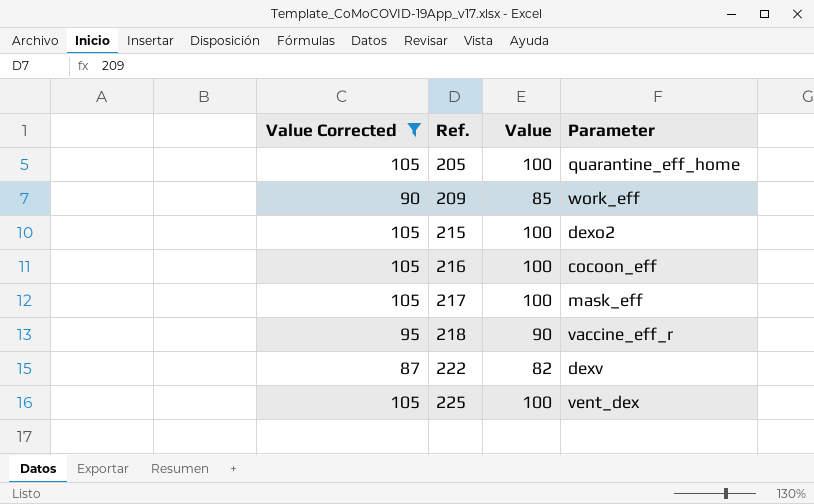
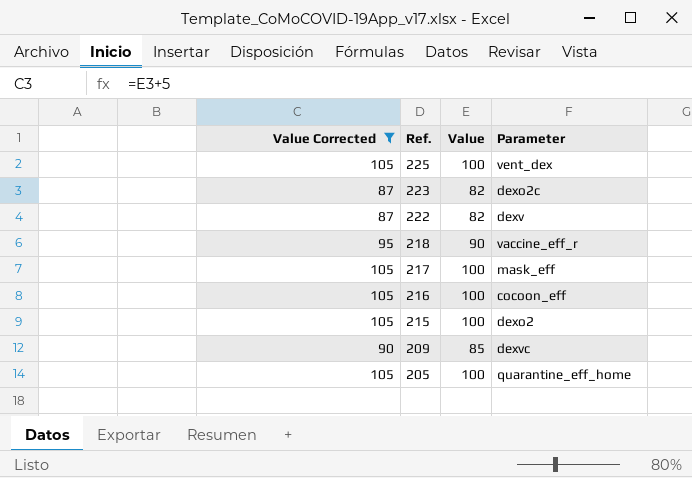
row order: Ref. ascending -> Ref. descending
row 223: none -> 87 | 82 | dexo2c
209 | Parameter: work_eff -> dexvc

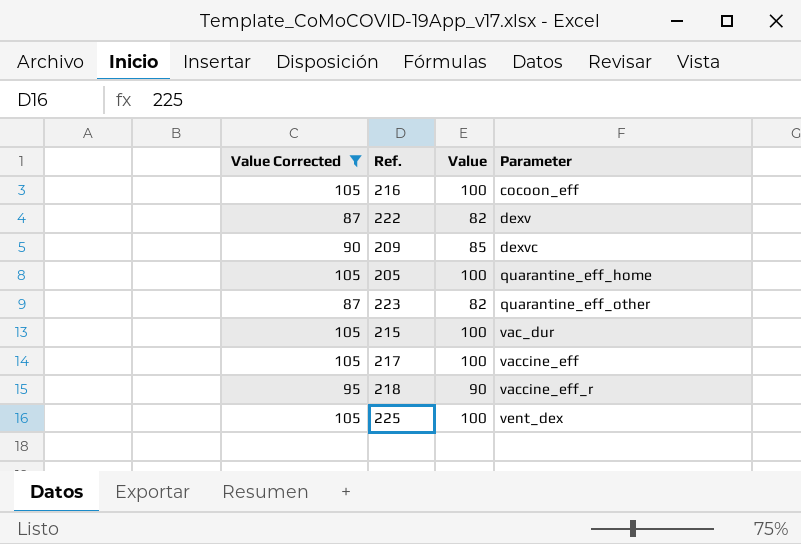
row order: Ref. descending -> Parameter ascending
223 | Parameter: dexo2c -> quarantine_eff_other
215 | Parameter: dexo2 -> vac_dur
217 | Parameter: mask_eff -> vaccine_eff

